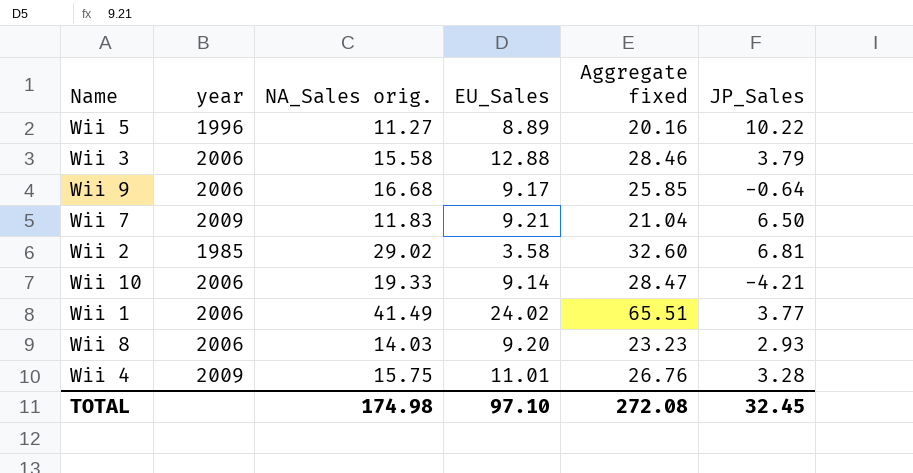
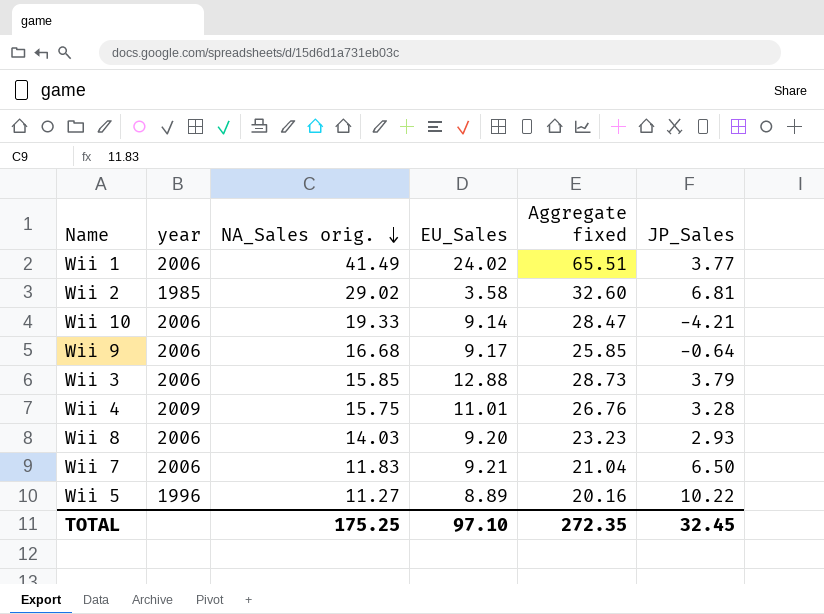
row order: none -> NA_Sales orig. descending
Wii 3 | NA_Sales orig.: 15.58 -> 15.85
Wii 3 | Aggregate fixed: 28.46 -> 28.73
Wii 7 | year: 2009 -> 2006
TOTAL | NA_Sales orig.: 174.98 -> 175.25
TOTAL | Aggregate fixed: 272.08 -> 272.35

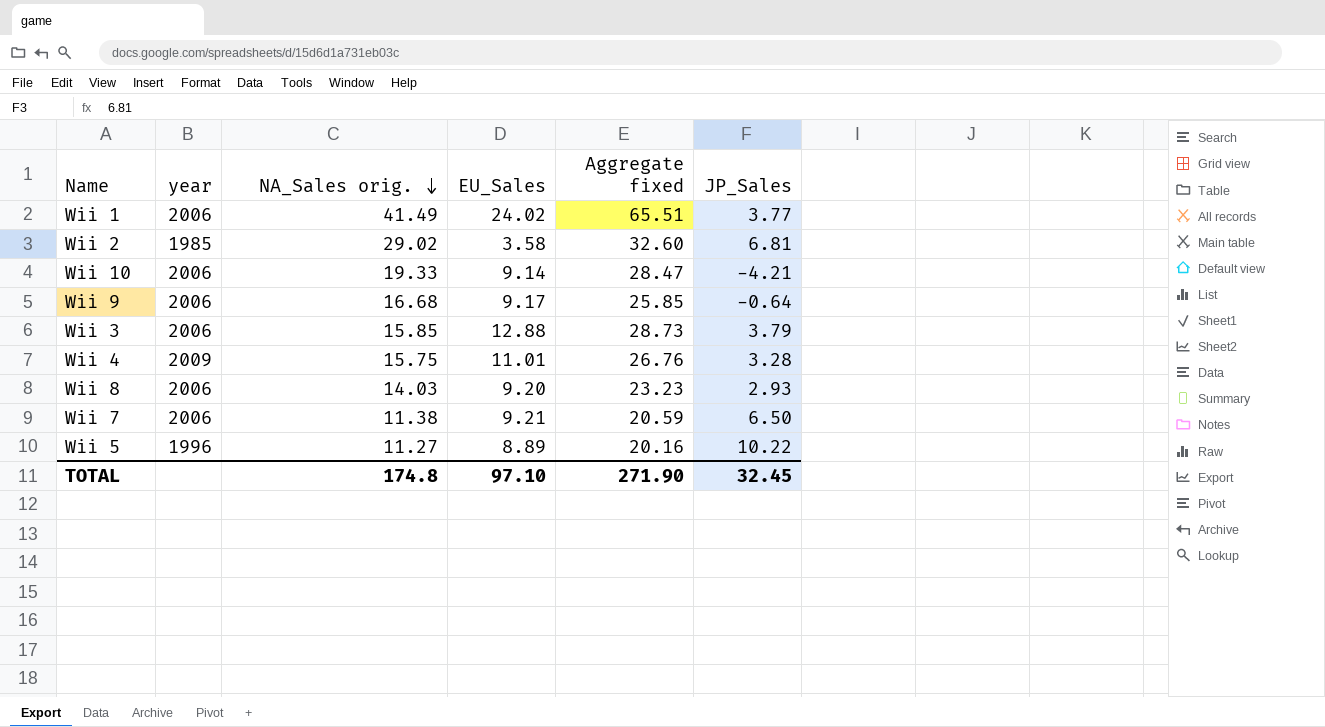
Wii 7 | NA_Sales orig.: 11.83 -> 11.38
Wii 7 | Aggregate fixed: 21.04 -> 20.59
TOTAL | NA_Sales orig.: 175.25 -> 174.8
TOTAL | Aggregate fixed: 272.35 -> 271.90

